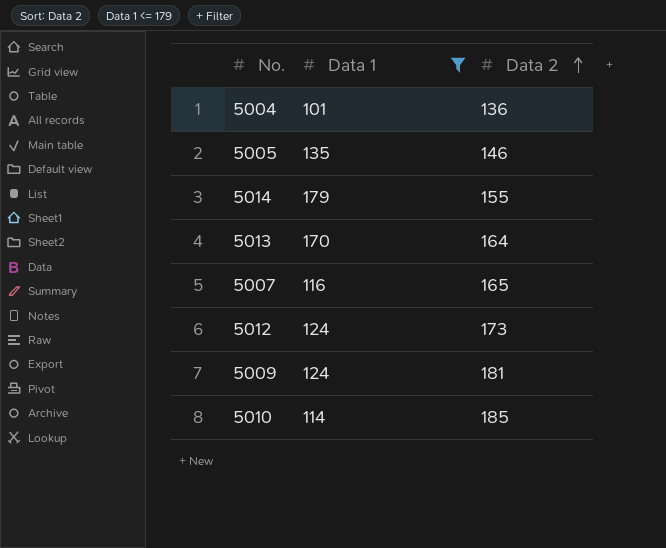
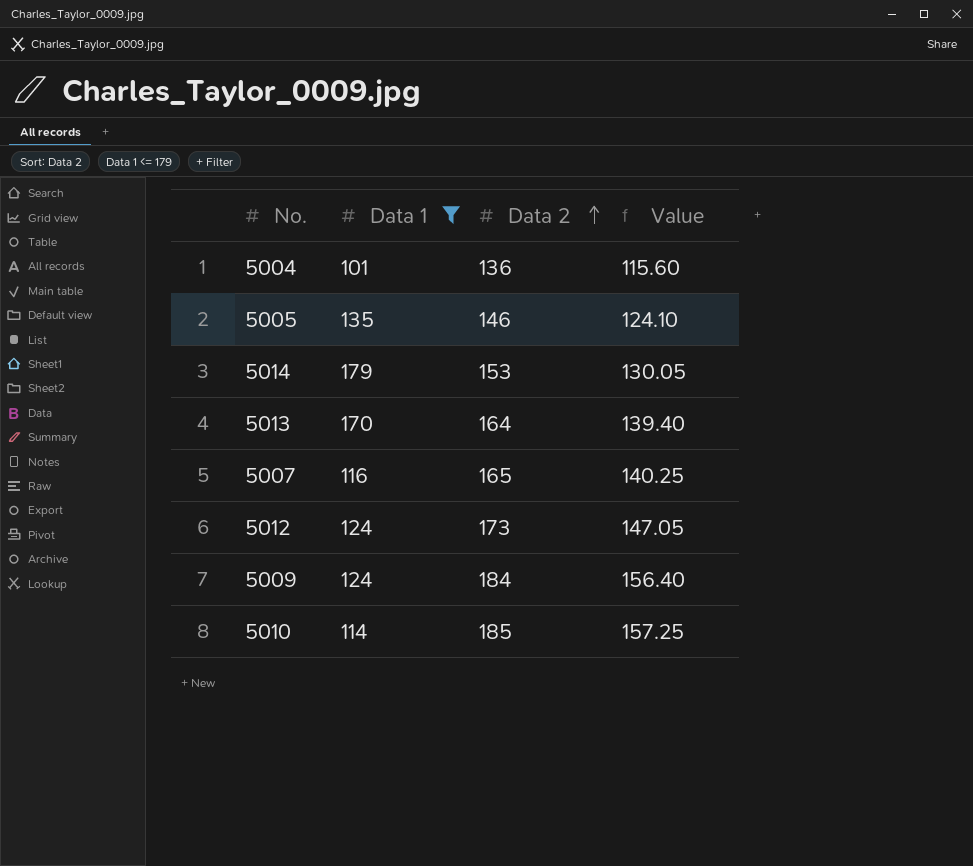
column Value | formula: none -> [Data 2] * 0.85
5014 | Data 2: 155 -> 153
5009 | Data 2: 181 -> 184

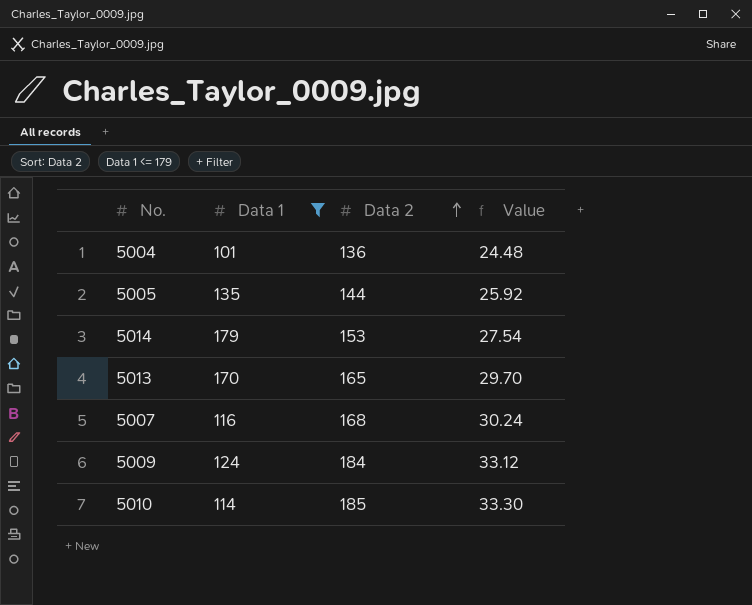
column Value | formula: [Data 2] * 0.85 -> [Data 2] * 0.18
row 5012: 124 | 173 | 147.05 -> none
5005 | Data 2: 146 -> 144
5013 | Data 2: 164 -> 165
5007 | Data 2: 165 -> 168

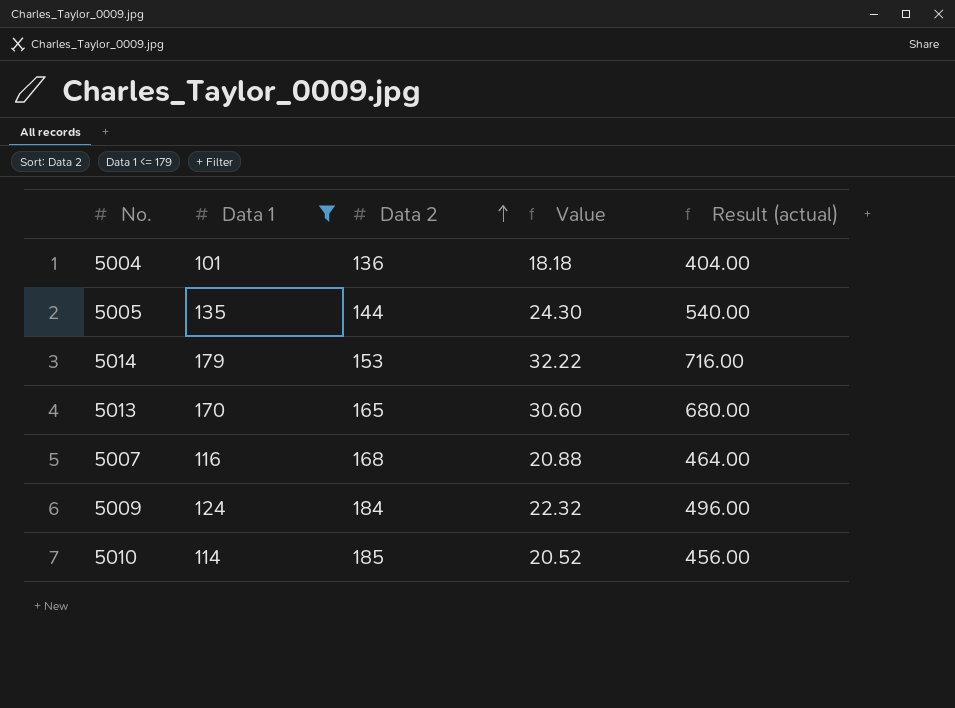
column Value | formula: [Data 2] * 0.18 -> [Data 1] * 0.18
column Result (actual) | formula: none -> [Data 1] * 4

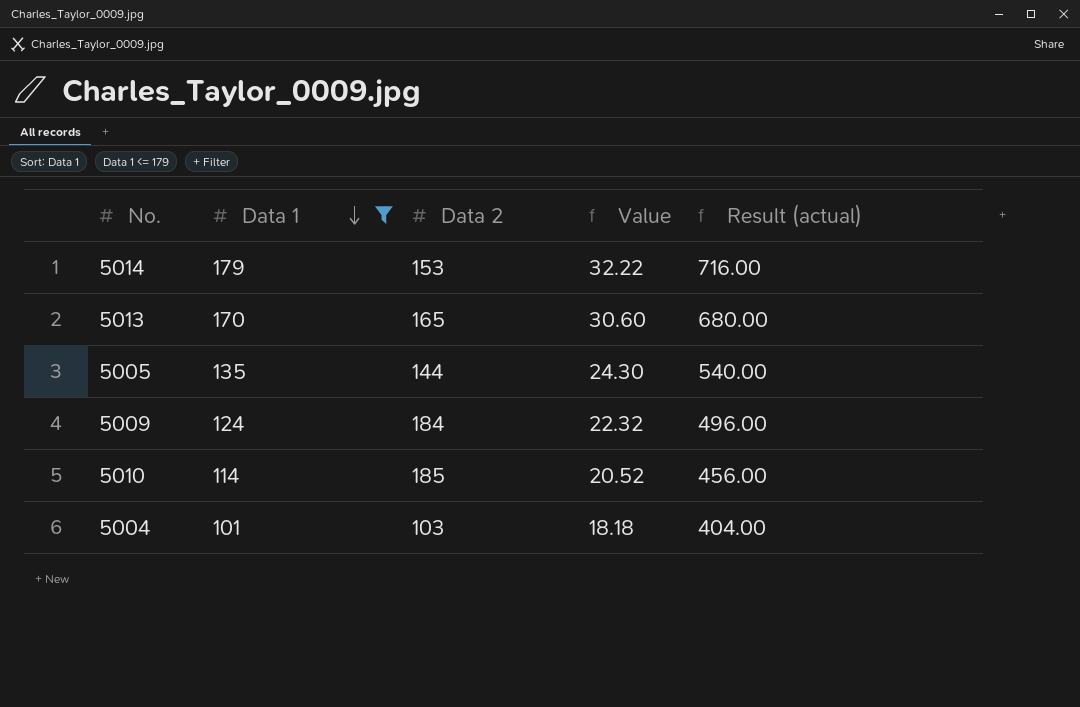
row order: Data 2 ascending -> Data 1 descending
row 5007: 116 | 168 | 20.88 | 464.00 -> none
5004 | Data 2: 136 -> 103

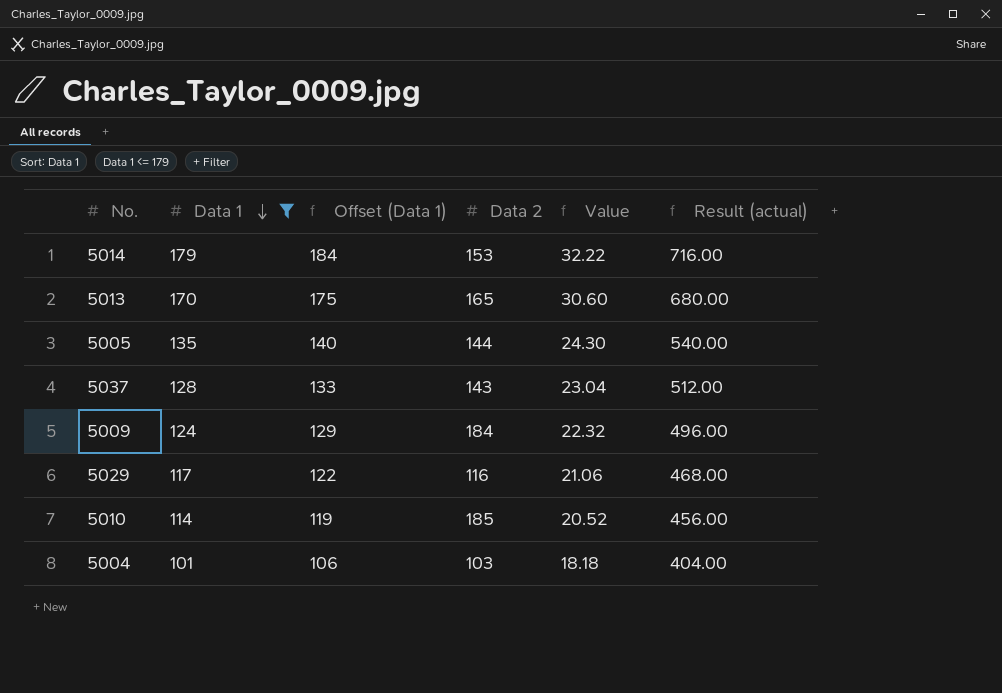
column Offset (Data 1) | formula: none -> [Data 1] + 5
row 5037: none -> 128 | 133 | 143 | 23.04 | 512.00
row 5029: none -> 117 | 122 | 116 | 21.06 | 468.00

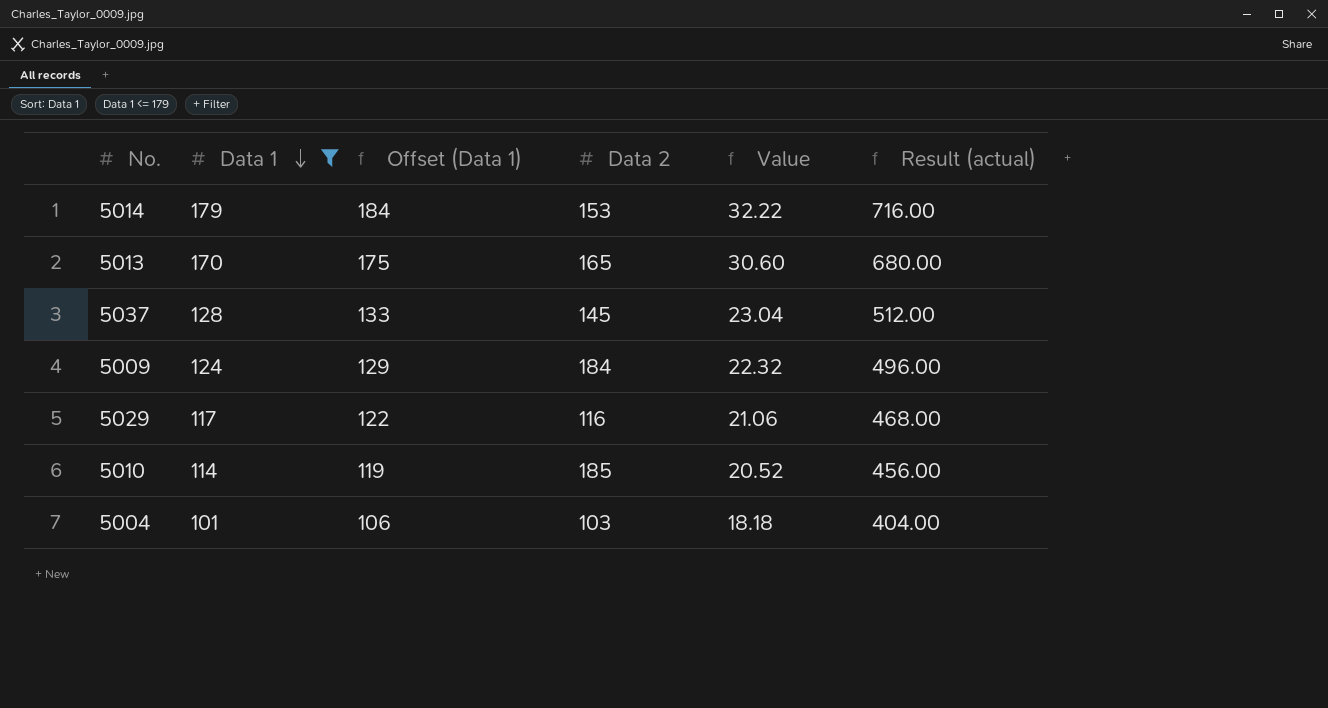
row 5005: 135 | 140 | 144 | 24.30 | 540.00 -> none
5037 | Data 2: 143 -> 145

